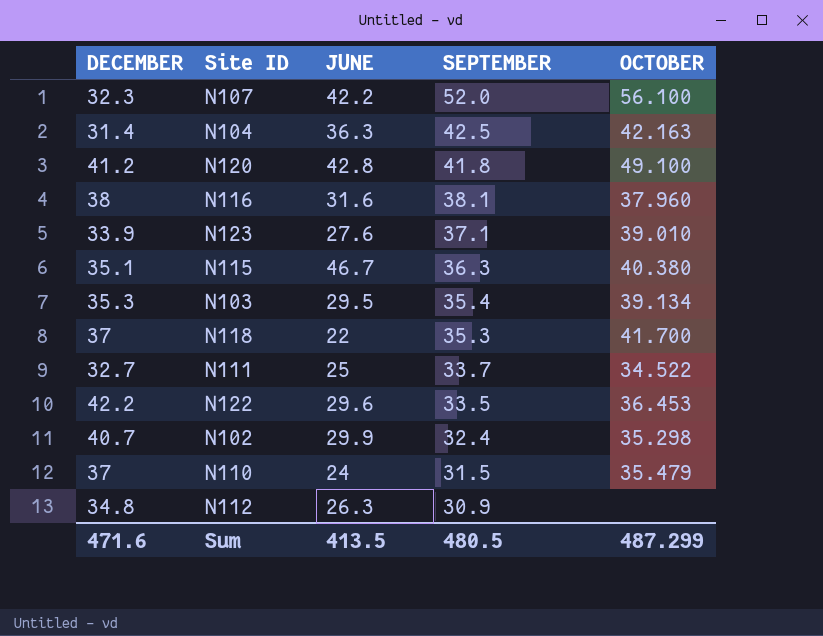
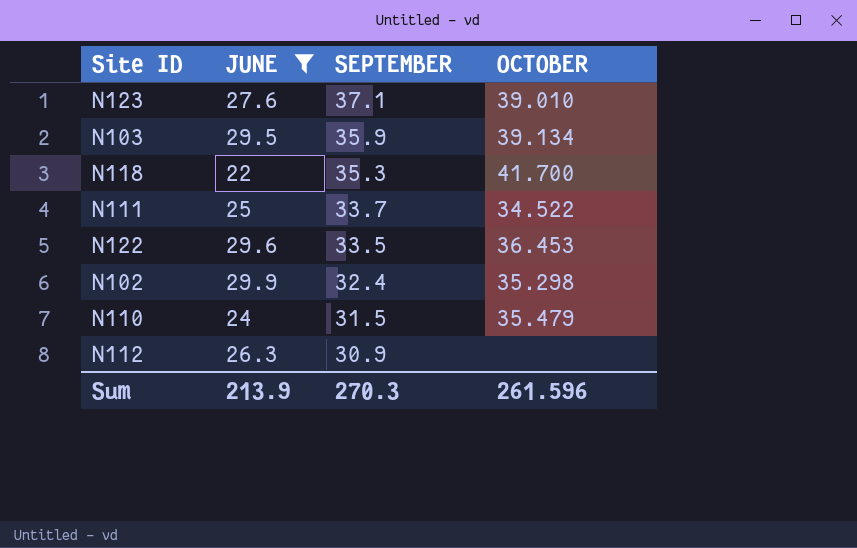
filter: none -> JUNE <= 29.9
column DECEMBER | position: 1 -> none
N103 | SEPTEMBER: 35.4 -> 35.9
Sum | JUNE: 413.5 -> 213.9
Sum | SEPTEMBER: 480.5 -> 270.3
Sum | OCTOBER: 487.299 -> 261.596

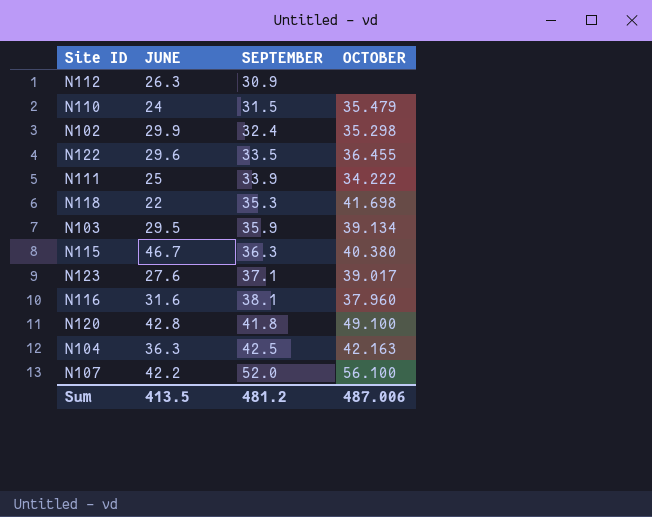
filter: JUNE <= 29.9 -> none
row order: SEPTEMBER descending -> SEPTEMBER ascending
N122 | OCTOBER: 36.453 -> 36.455
N111 | SEPTEMBER: 33.7 -> 33.9
N111 | OCTOBER: 34.522 -> 34.222
N118 | OCTOBER: 41.700 -> 41.698
N123 | OCTOBER: 39.010 -> 39.017
Sum | JUNE: 213.9 -> 413.5
Sum | SEPTEMBER: 270.3 -> 481.2
Sum | OCTOBER: 261.596 -> 487.006

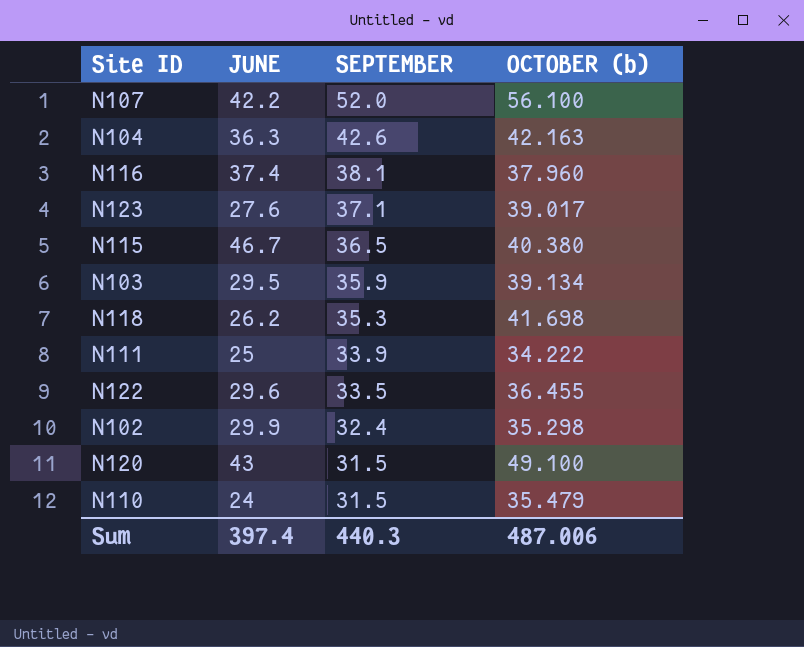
row order: SEPTEMBER ascending -> SEPTEMBER descending
column name: OCTOBER -> OCTOBER (b)
row N112: 26.3 | 30.9 | none -> none
N104 | SEPTEMBER: 42.5 -> 42.6
N116 | JUNE: 31.6 -> 37.4
N115 | SEPTEMBER: 36.3 -> 36.5
N118 | JUNE: 22 -> 26.2
N120 | JUNE: 42.8 -> 43
N120 | SEPTEMBER: 41.8 -> 31.5
Sum | JUNE: 413.5 -> 397.4
Sum | SEPTEMBER: 481.2 -> 440.3

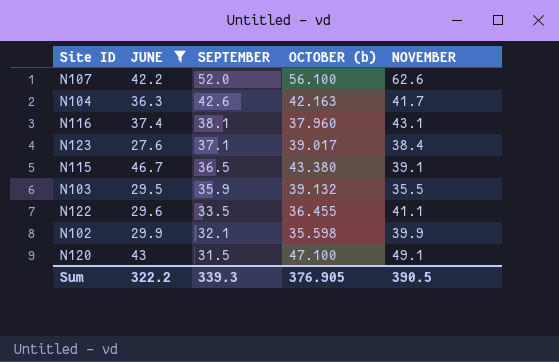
filter: none -> JUNE >= 27.6
column NOVEMBER | position: none -> 5
N115 | OCTOBER (b): 40.380 -> 43.380
N103 | OCTOBER (b): 39.134 -> 39.132
N102 | SEPTEMBER: 32.4 -> 32.1
N102 | OCTOBER (b): 35.298 -> 35.598
N120 | OCTOBER (b): 49.100 -> 47.100
Sum | JUNE: 397.4 -> 322.2
Sum | SEPTEMBER: 440.3 -> 339.3
Sum | OCTOBER (b): 487.006 -> 376.905

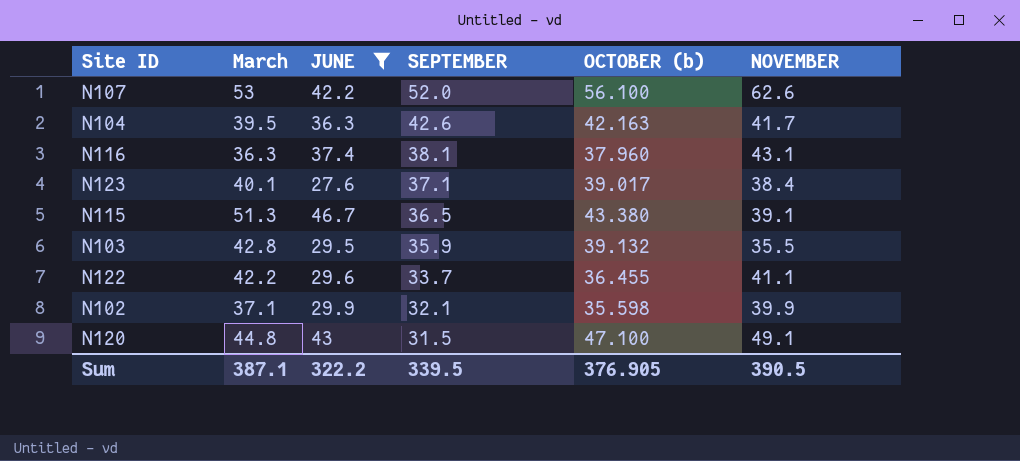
column March | position: none -> 2
N122 | SEPTEMBER: 33.5 -> 33.7
Sum | SEPTEMBER: 339.3 -> 339.5

